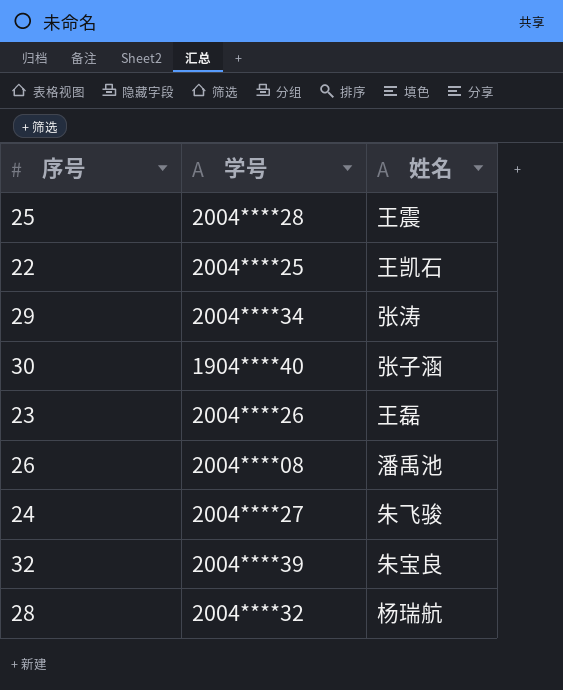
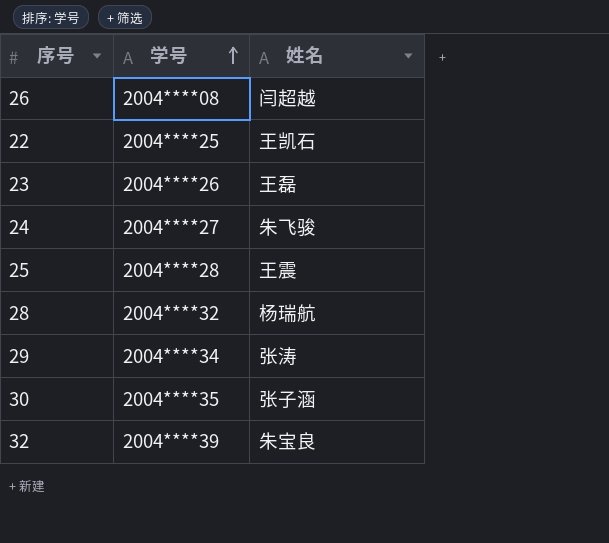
row order: none -> 学号 ascending
26 | 姓名: 潘禹池 -> 闫超越
30 | 学号: 1904****40 -> 2004****35

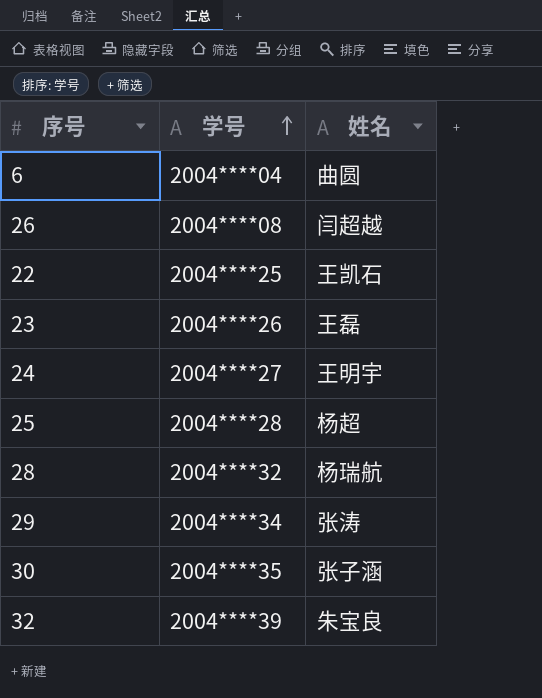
row 6: none -> 2004****04 | 曲圆
24 | 姓名: 朱飞骏 -> 王明宇
25 | 姓名: 王震 -> 杨超

